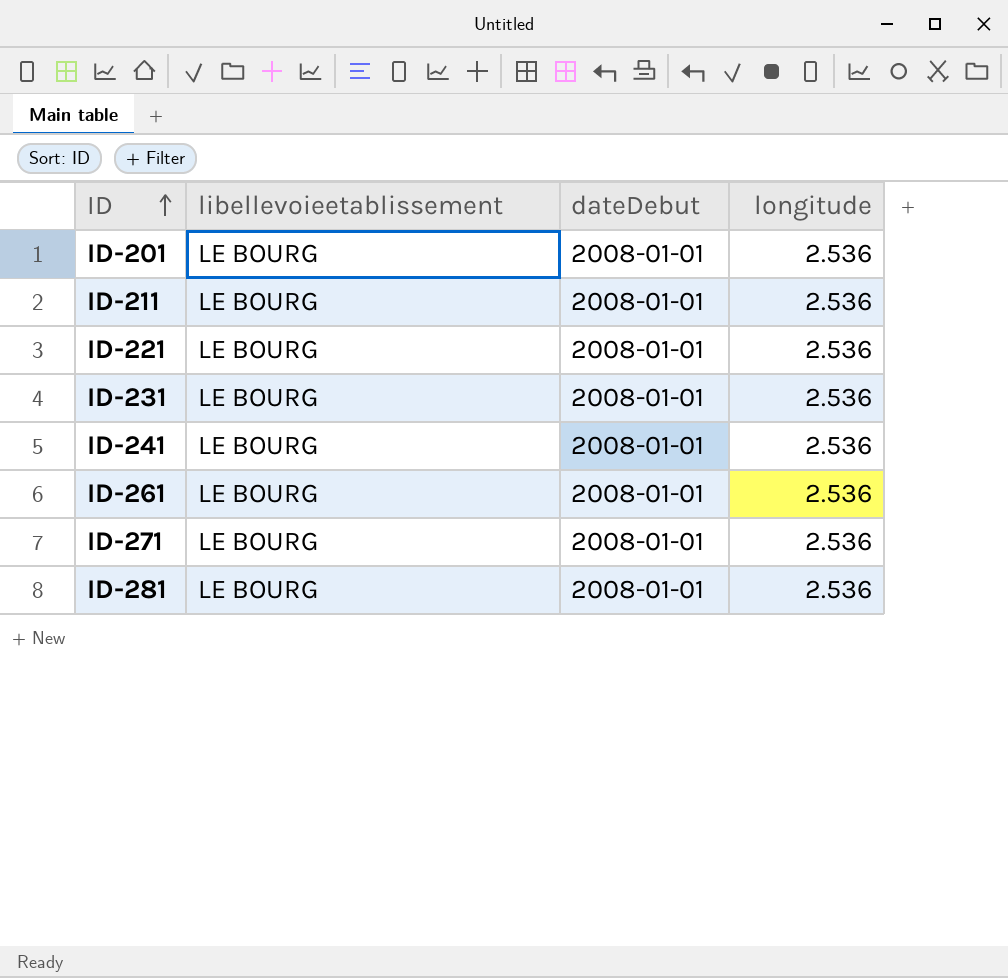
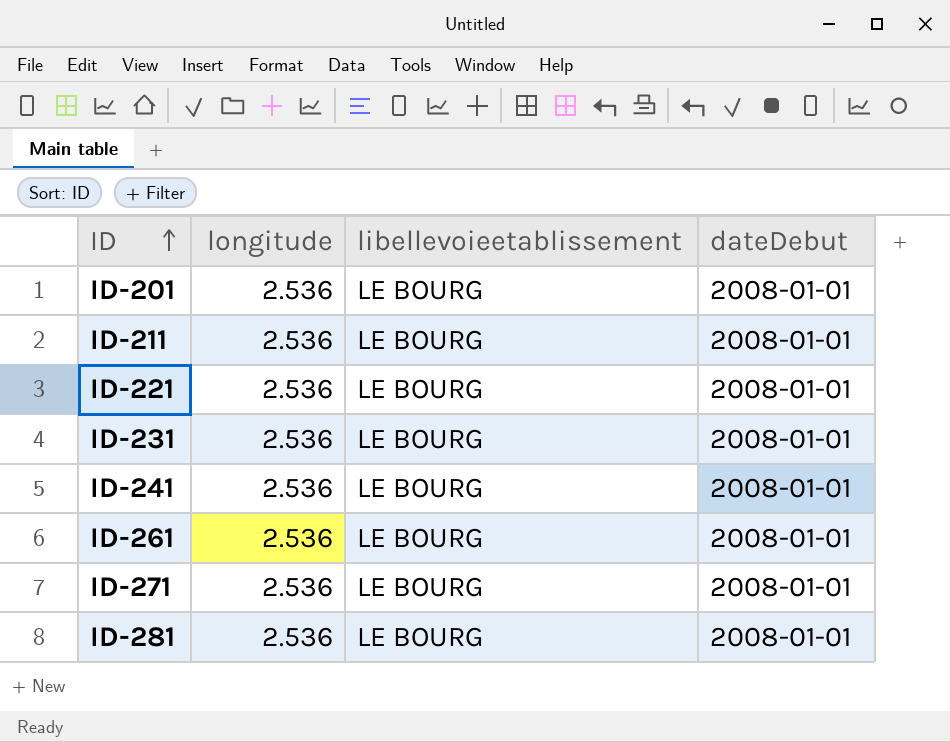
column longitude | position: 4 -> 2

